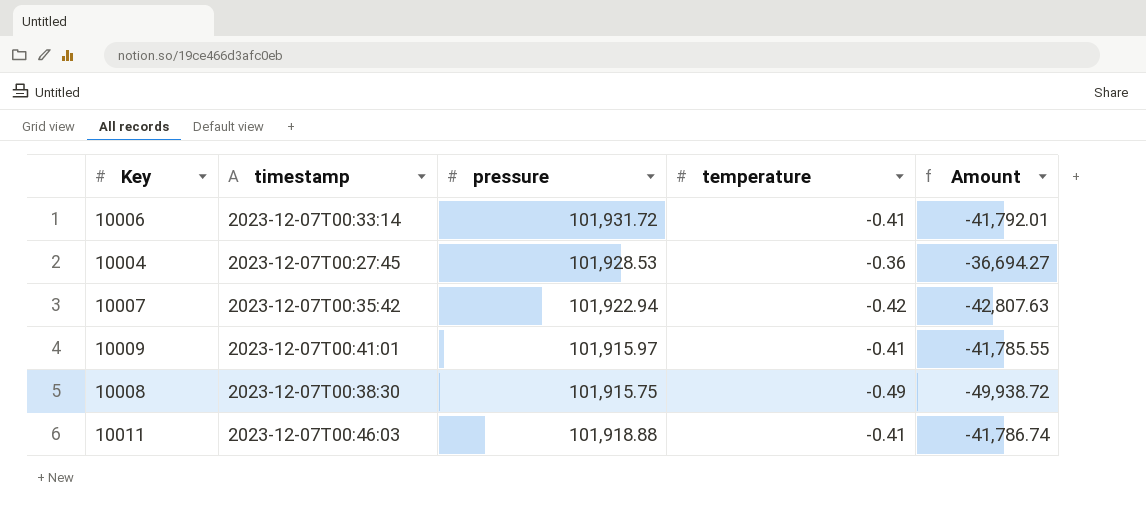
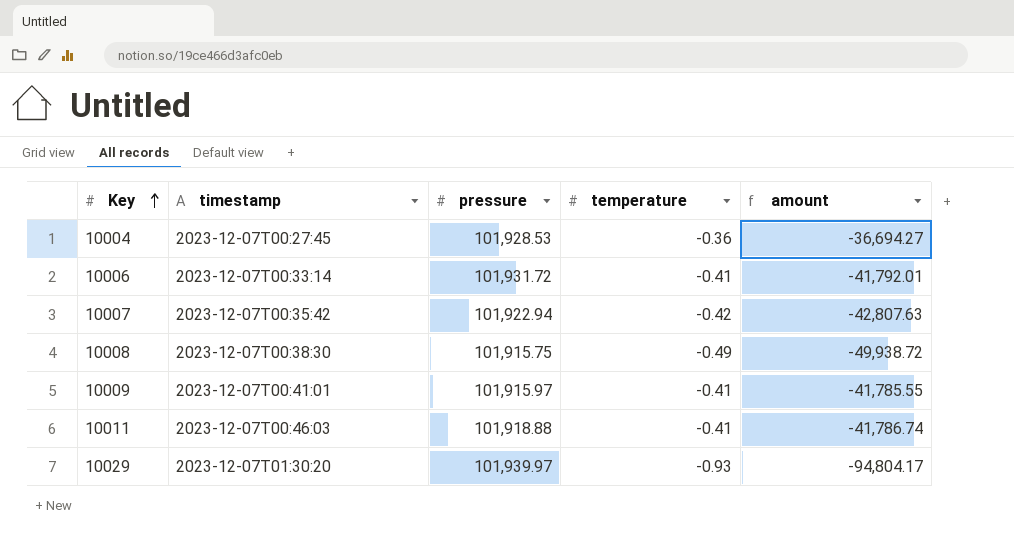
row order: none -> Key ascending
column name: Amount -> amount
row 10029: none -> 2023-12-07T01:30:20 | 101,939.97 | -0.93 | -94,804.17

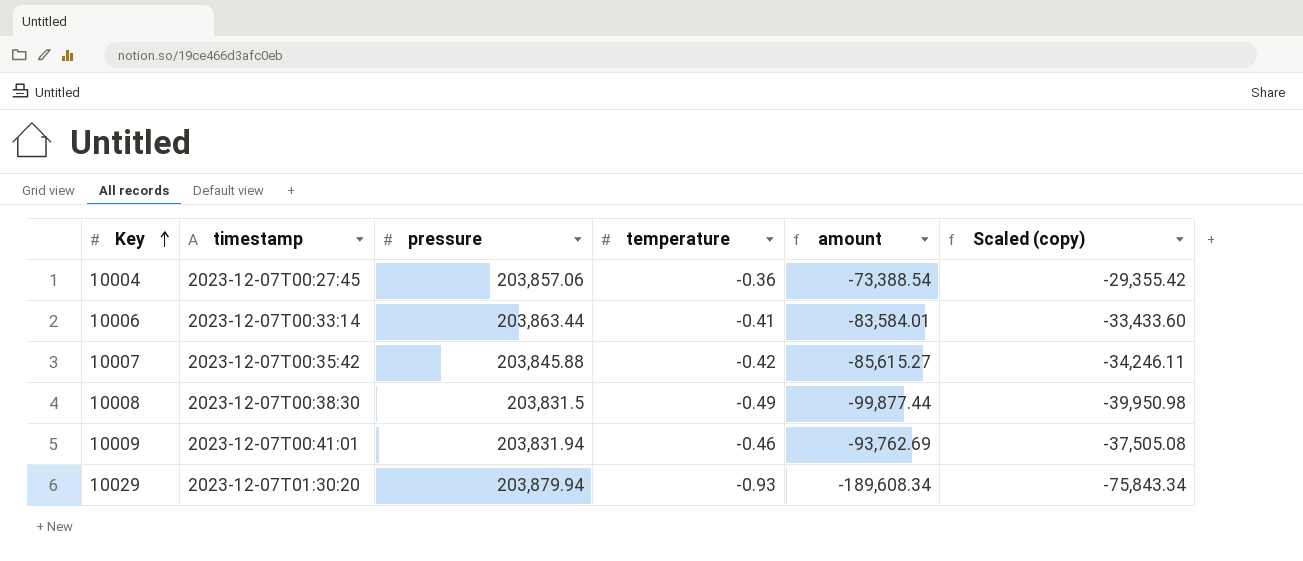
column Scaled (copy) | formula: none -> [amount] * 0.4
row 10011: 2023-12-07T00:46:03 | 101,918.88 | -0.41 | -41,786.74 -> none
10004 | pressure: 101,928.53 -> 203,857.06
10004 | amount: -36,694.27 -> -73,388.54
10006 | pressure: 101,931.72 -> 203,863.44
10006 | amount: -41,792.01 -> -83,584.01
10007 | pressure: 101,922.94 -> 203,845.88
10007 | amount: -42,807.63 -> -85,615.27
10008 | pressure: 101,915.75 -> 203,831.5
10008 | amount: -49,938.72 -> -99,877.44
10009 | pressure: 101,915.97 -> 203,831.94
10009 | temperature: -0.41 -> -0.46
10009 | amount: -41,785.55 -> -93,762.69
10029 | pressure: 101,939.97 -> 203,879.94
10029 | amount: -94,804.17 -> -189,608.34

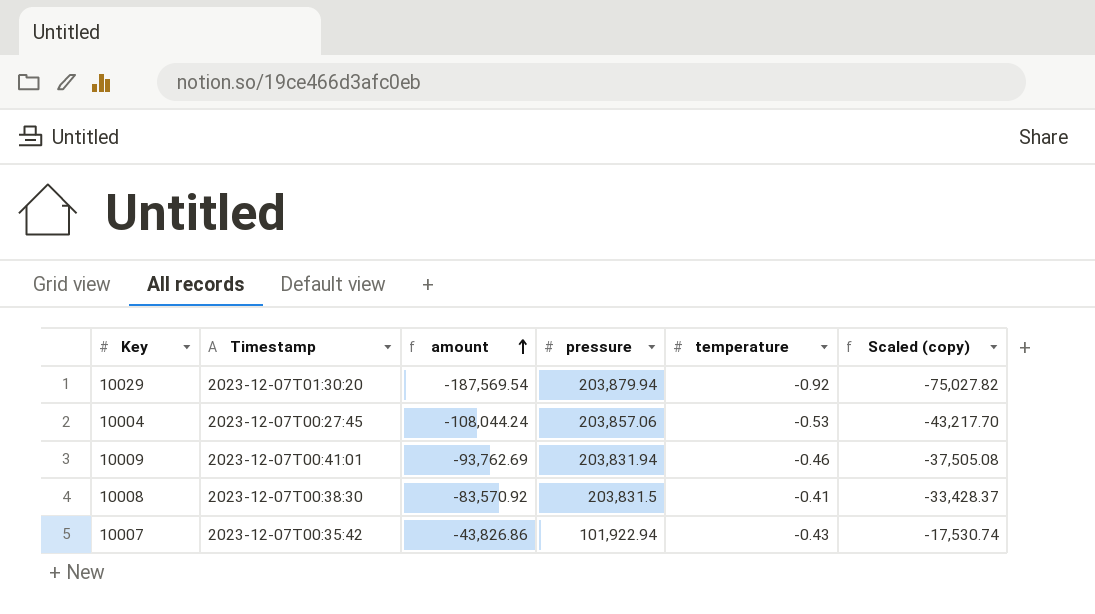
row order: Key ascending -> amount ascending
column name: timestamp -> Timestamp
column amount | position: 5 -> 3
row 10006: 2023-12-07T00:33:14 | 203,863.44 | -0.41 | -83,584.01 | -33,433.60 -> none
10029 | amount: -189,608.34 -> -187,569.54
10029 | temperature: -0.93 -> -0.92
10029 | Scaled (copy): -75,843.34 -> -75,027.82
10004 | amount: -73,388.54 -> -108,044.24
10004 | temperature: -0.36 -> -0.53
10004 | Scaled (copy): -29,355.42 -> -43,217.70
10008 | amount: -99,877.44 -> -83,570.92
10008 | temperature: -0.49 -> -0.41
10008 | Scaled (copy): -39,950.98 -> -33,428.37
10007 | amount: -85,615.27 -> -43,826.86
10007 | pressure: 203,845.88 -> 101,922.94
10007 | temperature: -0.42 -> -0.43
10007 | Scaled (copy): -34,246.11 -> -17,530.74

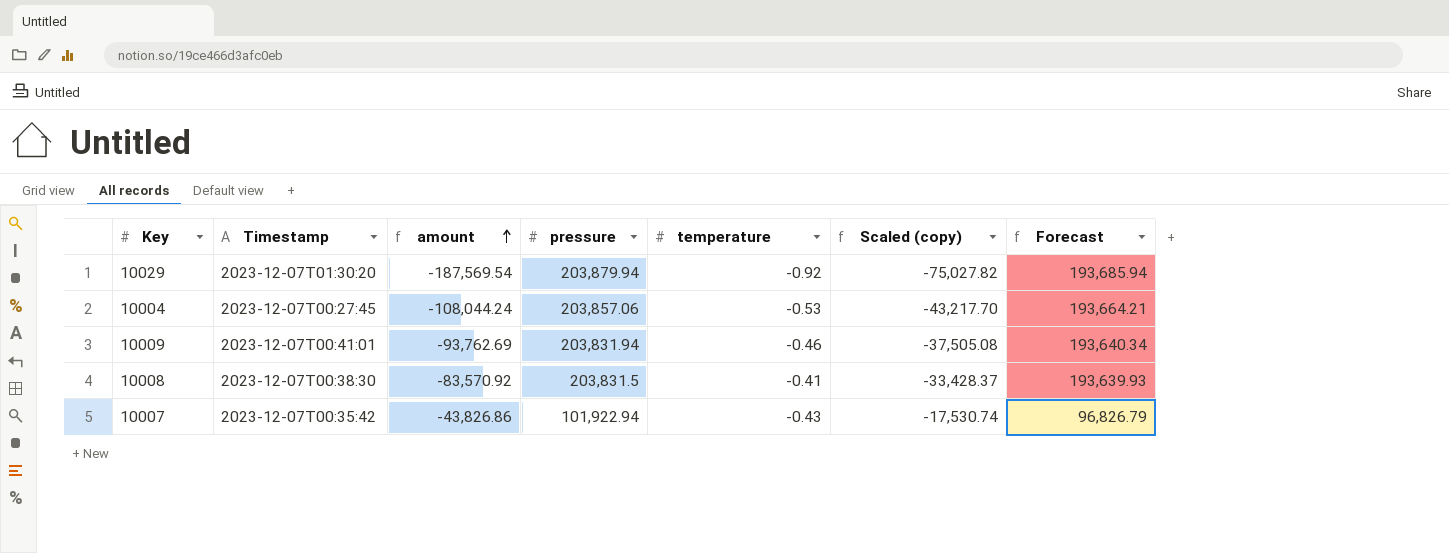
column Forecast | formula: none -> [pressure] * 0.95

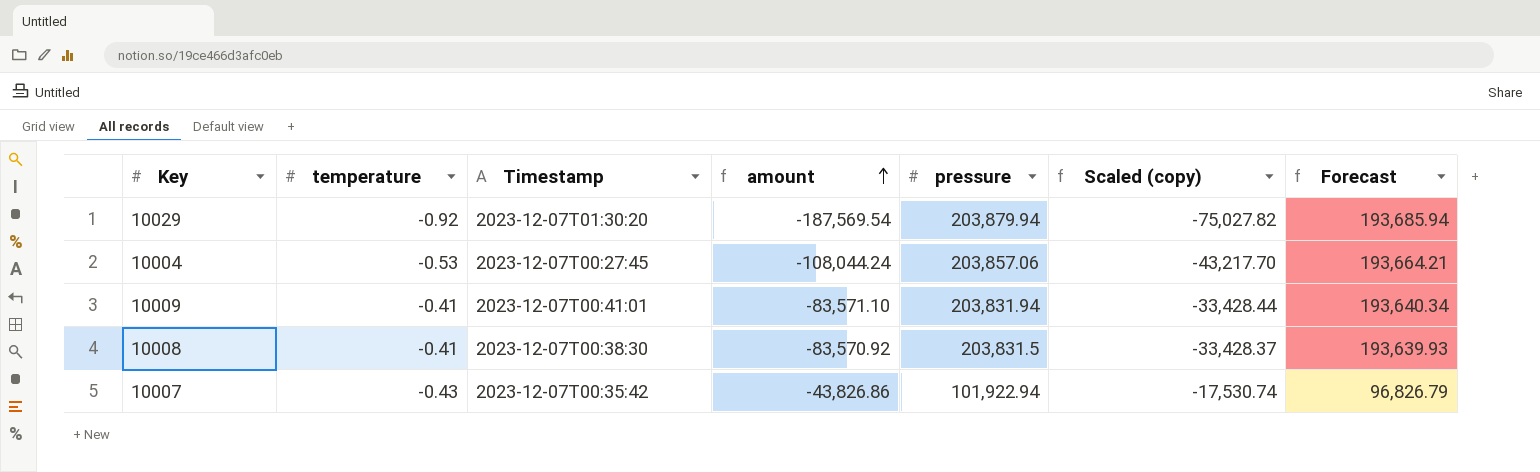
column temperature | position: 5 -> 2
10009 | temperature: -0.46 -> -0.41
10009 | amount: -93,762.69 -> -83,571.10
10009 | Scaled (copy): -37,505.08 -> -33,428.44

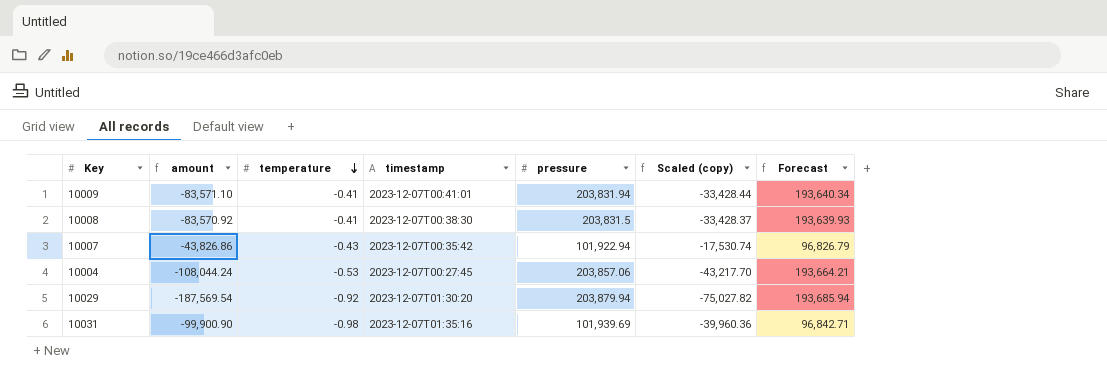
row order: amount ascending -> temperature descending
column amount | position: 4 -> 2
column name: Timestamp -> timestamp
row 10031: none -> -99,900.90 | -0.98 | 2023-12-07T01:35:16 | 101,939.69 | -39,960.36 | 96,842.71

